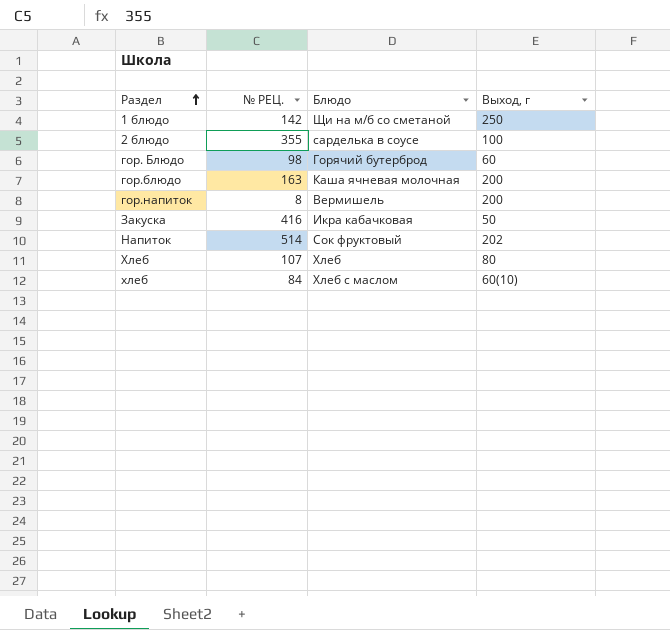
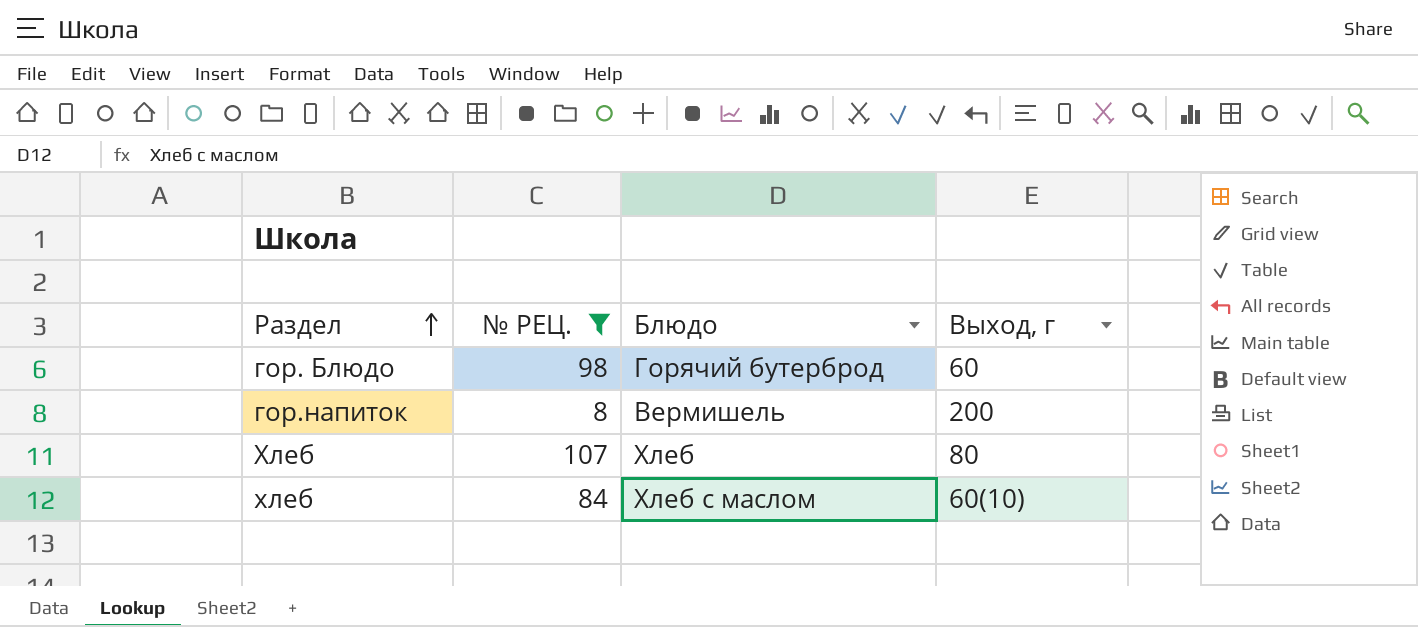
filter: none -> № РЕЦ. <= 107

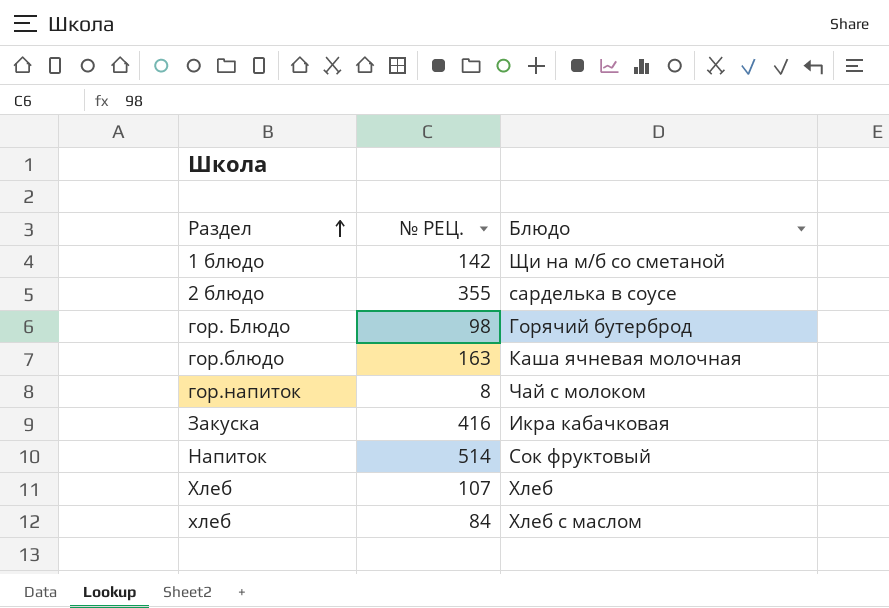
filter: № РЕЦ. <= 107 -> none
column Выход, г | position: 4 -> none
гор.напиток | Блюдо: Вермишель -> Чай с молоком

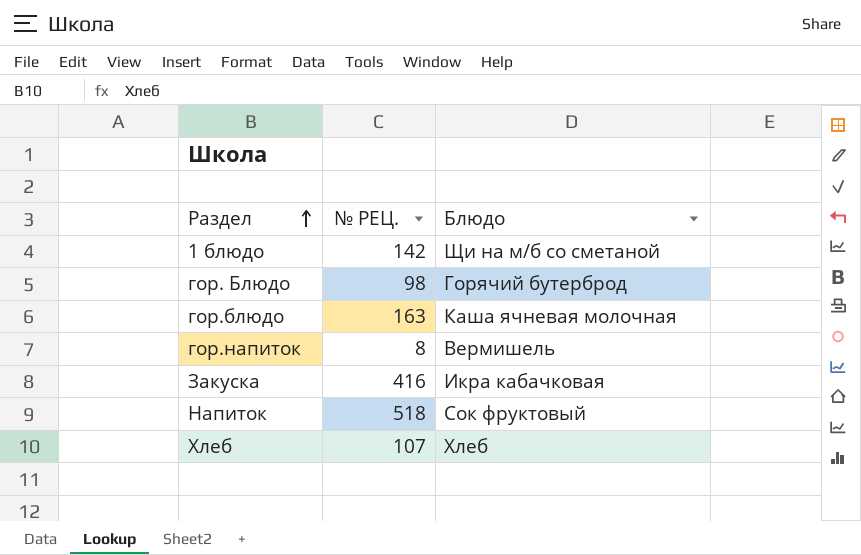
row 2 блюдо: 355 | сарделька в соусе -> none
row хлеб: 84 | Хлеб с маслом -> none
гор.напиток | Блюдо: Чай с молоком -> Вермишель
Напиток | № РЕЦ.: 514 -> 518

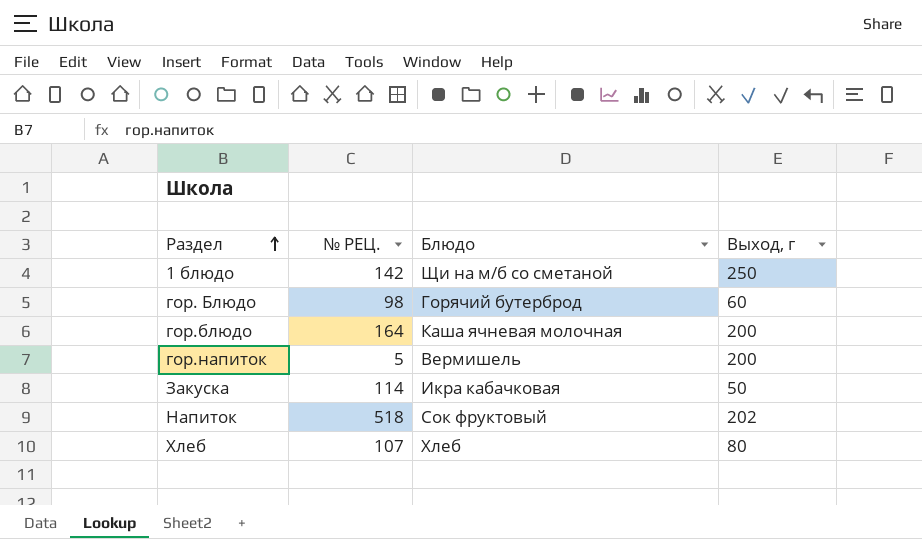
column Выход, г | position: none -> 4
гор.блюдо | № РЕЦ.: 163 -> 164
гор.напиток | № РЕЦ.: 8 -> 5
Закуска | № РЕЦ.: 416 -> 114

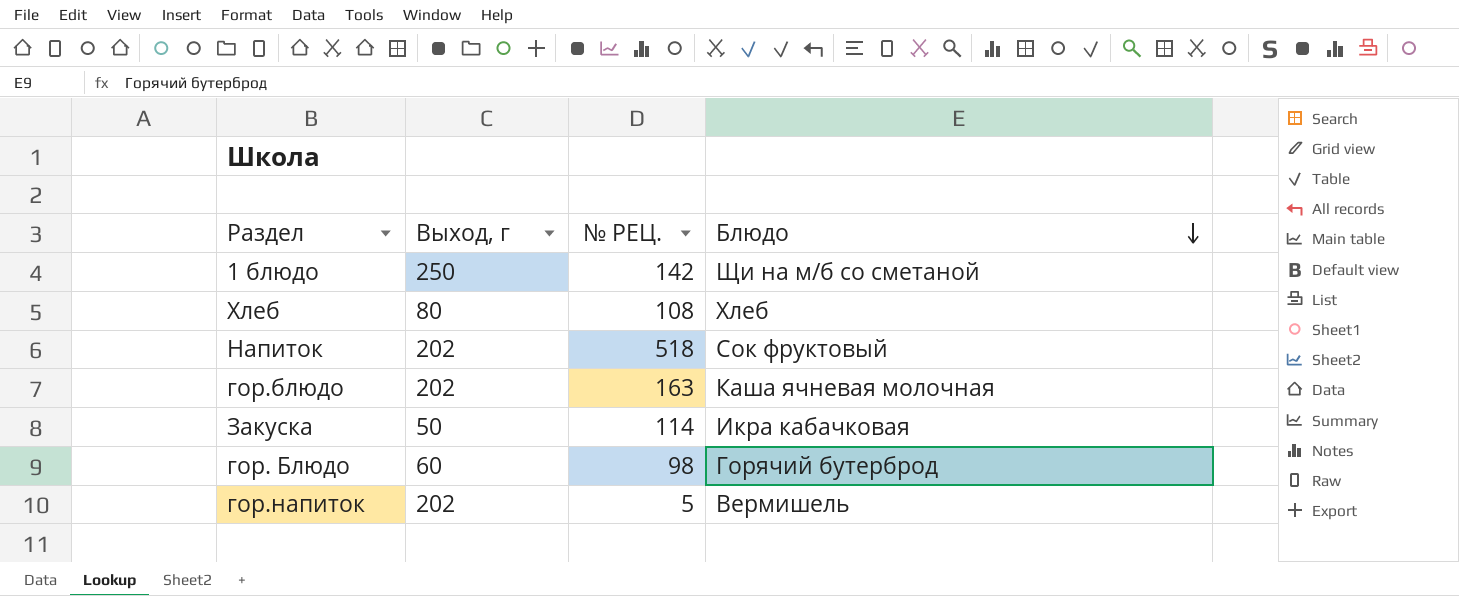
row order: Раздел ascending -> Блюдо descending
column Выход, г | position: 4 -> 2
Хлеб | № РЕЦ.: 107 -> 108
гор.блюдо | Выход, г: 200 -> 202
гор.блюдо | № РЕЦ.: 164 -> 163
гор.напиток | Выход, г: 200 -> 202

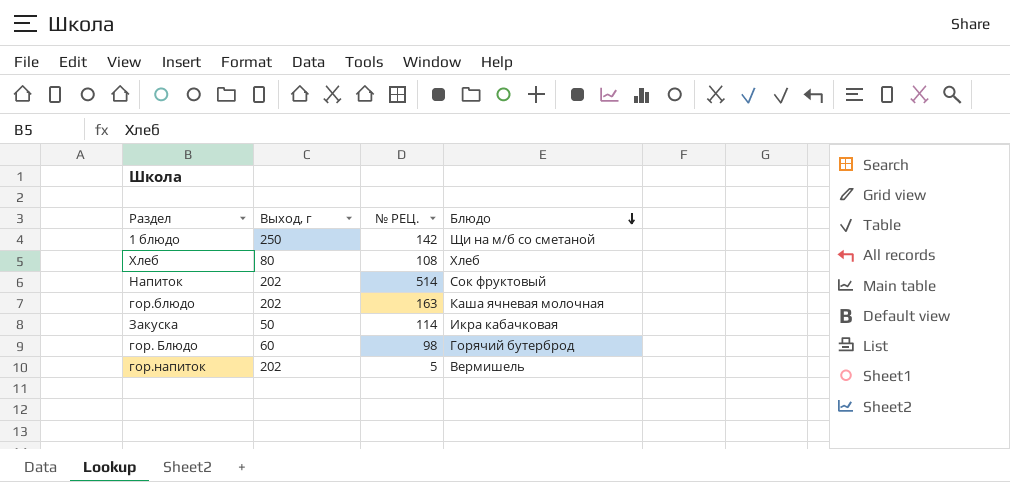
Напиток | № РЕЦ.: 518 -> 514

